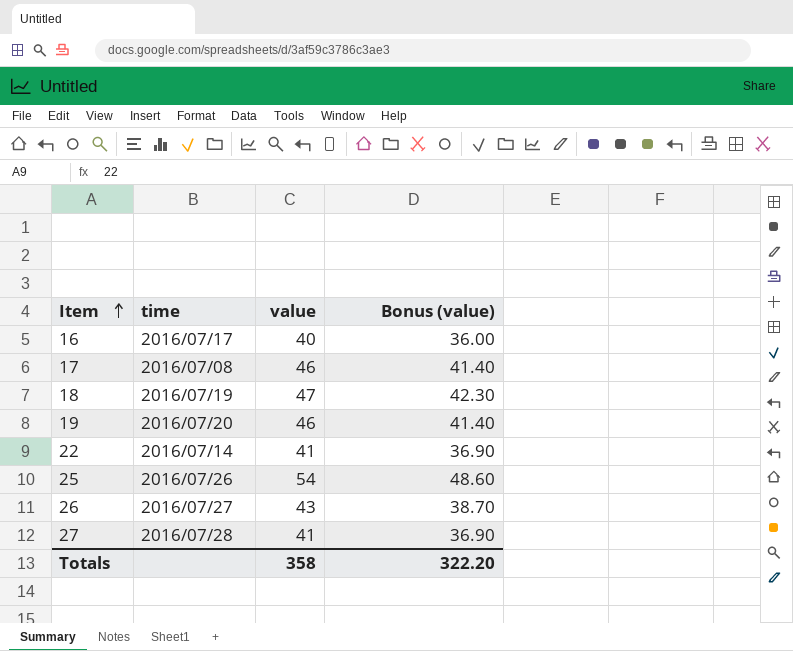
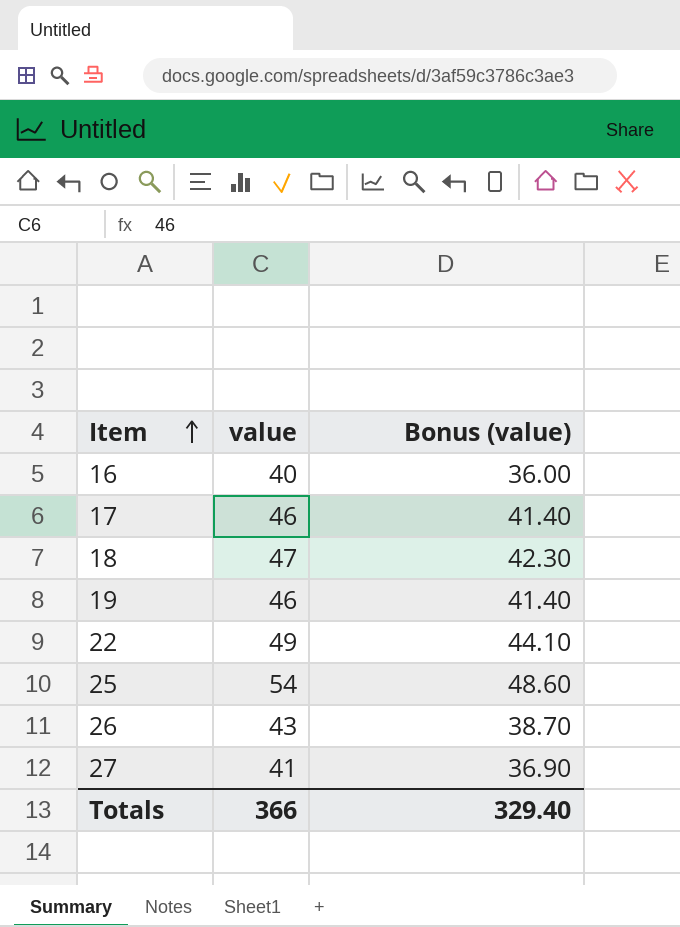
column time | position: 2 -> none
22 | value: 41 -> 49
22 | Bonus (value): 36.90 -> 44.10
Totals | value: 358 -> 366
Totals | Bonus (value): 322.20 -> 329.40

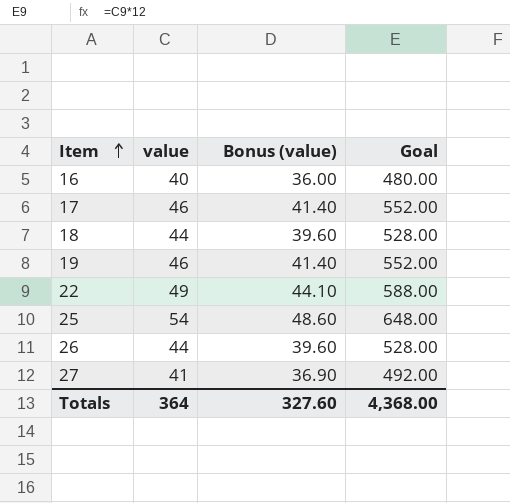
column Goal | formula: none -> [value] * 12
18 | value: 47 -> 44
18 | Bonus (value): 42.30 -> 39.60
26 | value: 43 -> 44
26 | Bonus (value): 38.70 -> 39.60
Totals | value: 366 -> 364
Totals | Bonus (value): 329.40 -> 327.60

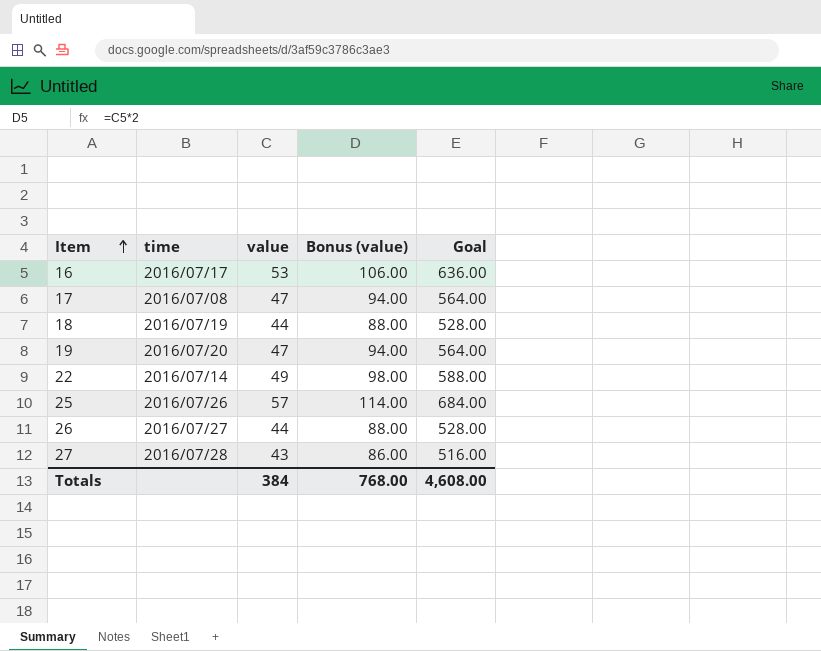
column time | position: none -> 2
column Bonus (value) | formula: [value] * 0.9 -> [value] * 2
16 | value: 40 -> 53
16 | Goal: 480.00 -> 636.00
17 | value: 46 -> 47
17 | Goal: 552.00 -> 564.00
19 | value: 46 -> 47
19 | Goal: 552.00 -> 564.00
25 | value: 54 -> 57
25 | Goal: 648.00 -> 684.00
27 | value: 41 -> 43
27 | Goal: 492.00 -> 516.00
Totals | value: 364 -> 384
Totals | Bonus (value): 327.60 -> 768.00
Totals | Goal: 4,368.00 -> 4,608.00

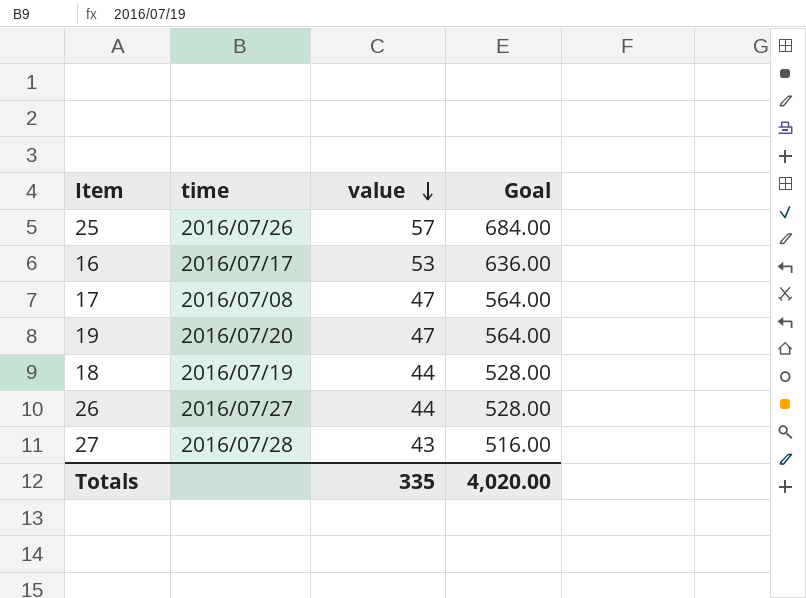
row order: Item ascending -> value descending
column Bonus (value) | formula: [value] * 2 -> none
row 22: 2016/07/14 | 49 | 98.00 | 588.00 -> none
Totals | value: 384 -> 335
Totals | Goal: 4,608.00 -> 4,020.00

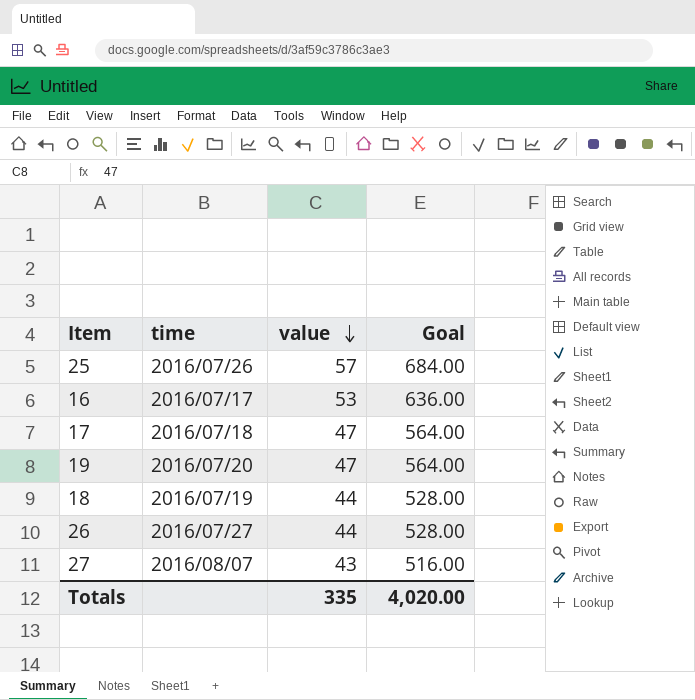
17 | time: 2016/07/08 -> 2016/07/18
27 | time: 2016/07/28 -> 2016/08/07

